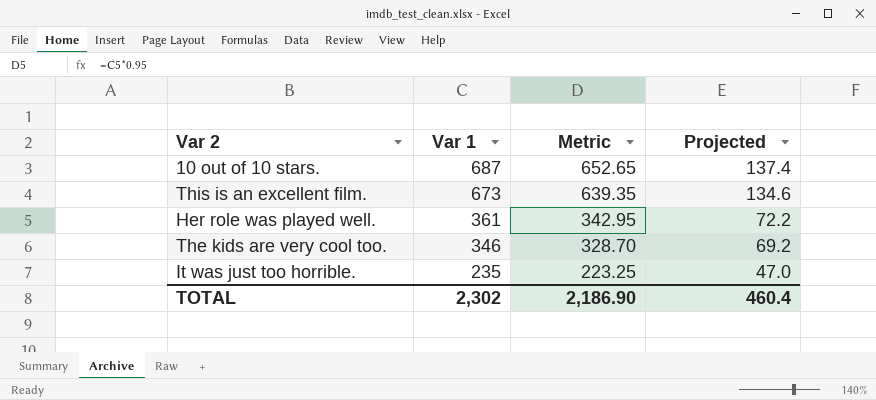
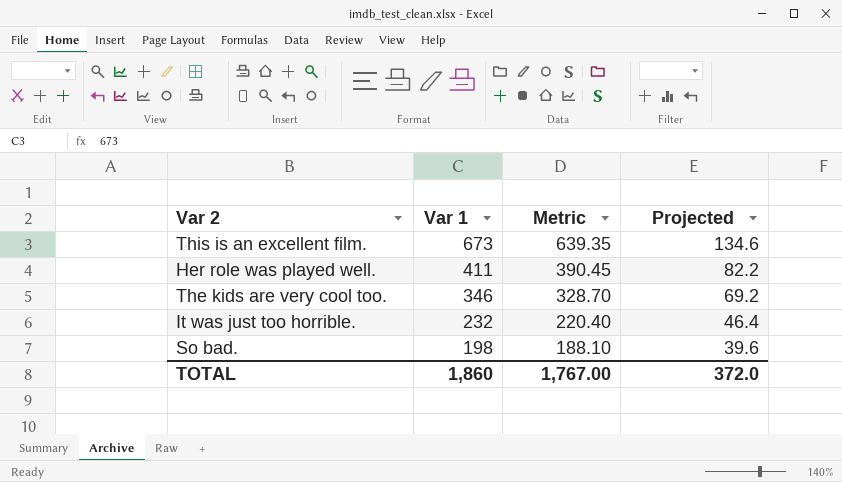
row 10 out of 10 stars.: 687 | 652.65 | 137.4 -> none
Her role was played well. | Var 1: 361 -> 411
Her role was played well. | Metric: 342.95 -> 390.45
Her role was played well. | Projected: 72.2 -> 82.2
It was just too horrible. | Var 1: 235 -> 232
It was just too horrible. | Metric: 223.25 -> 220.40
It was just too horrible. | Projected: 47.0 -> 46.4
row So bad.: none -> 198 | 188.10 | 39.6
TOTAL | Var 1: 2,302 -> 1,860
TOTAL | Metric: 2,186.90 -> 1,767.00
TOTAL | Projected: 460.4 -> 372.0

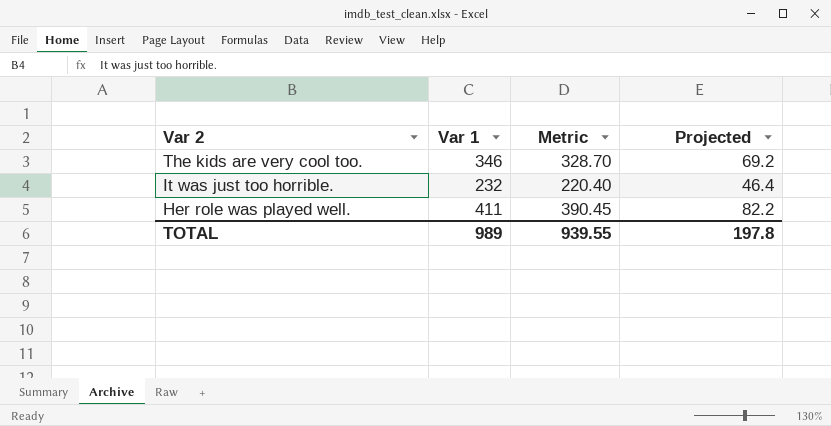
row order: Var 1 descending -> Var 2 descending
row This is an excellent film.: 673 | 639.35 | 134.6 -> none
row So bad.: 198 | 188.10 | 39.6 -> none
TOTAL | Var 1: 1,860 -> 989
TOTAL | Metric: 1,767.00 -> 939.55
TOTAL | Projected: 372.0 -> 197.8

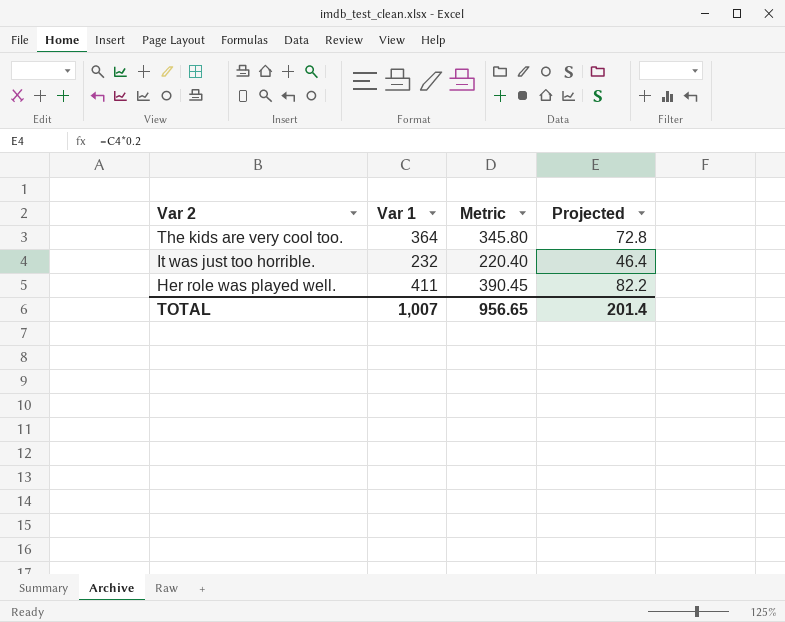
The kids are very cool too. | Var 1: 346 -> 364
The kids are very cool too. | Metric: 328.70 -> 345.80
The kids are very cool too. | Projected: 69.2 -> 72.8
TOTAL | Var 1: 989 -> 1,007
TOTAL | Metric: 939.55 -> 956.65
TOTAL | Projected: 197.8 -> 201.4

